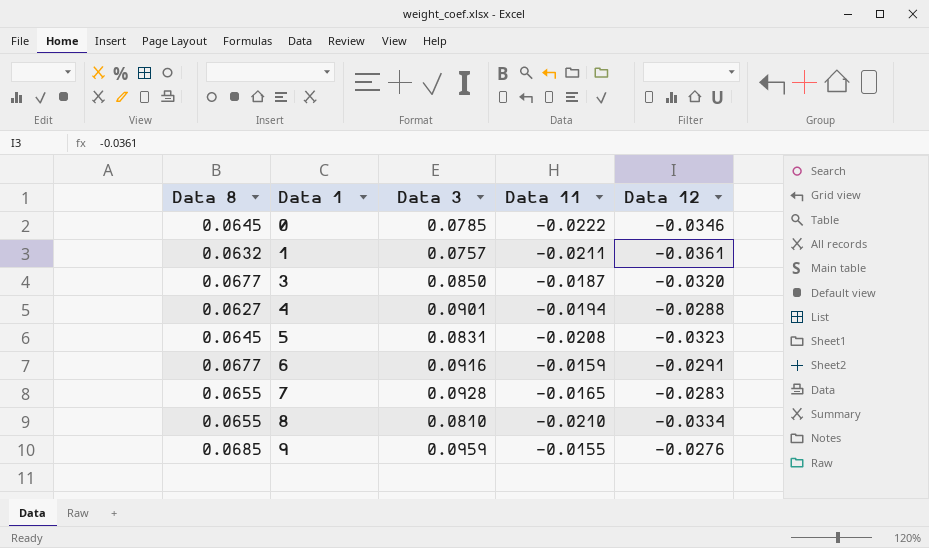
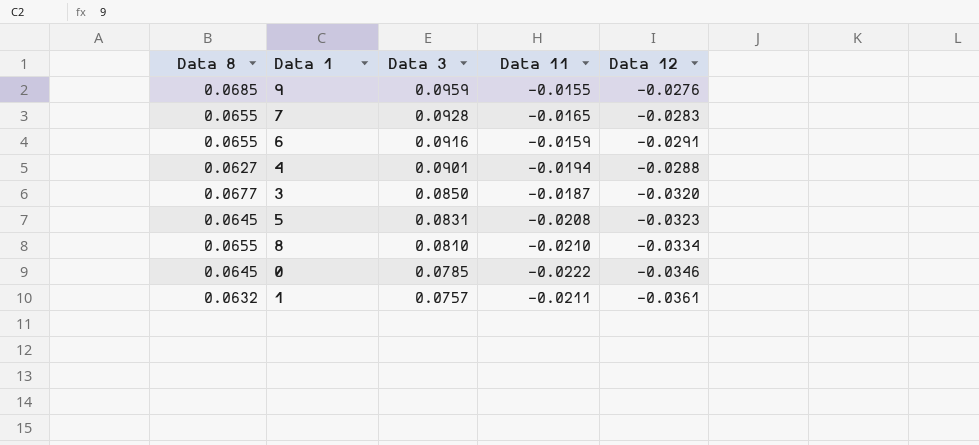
row order: Data 1 ascending -> Data 3 descending
6 | Data 8: 0.0677 -> 0.0655

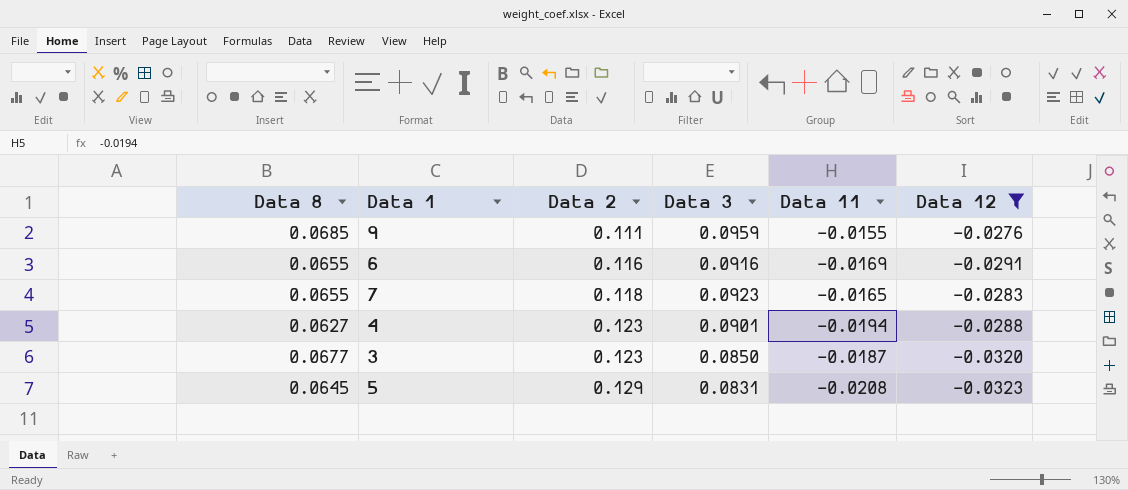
filter: none -> Data 12 >= -0.0323
row order: Data 3 descending -> Data 2 ascending
column Data 2 | position: none -> 3
6 | Data 11: -0.0159 -> -0.0169
7 | Data 3: 0.0928 -> 0.0923

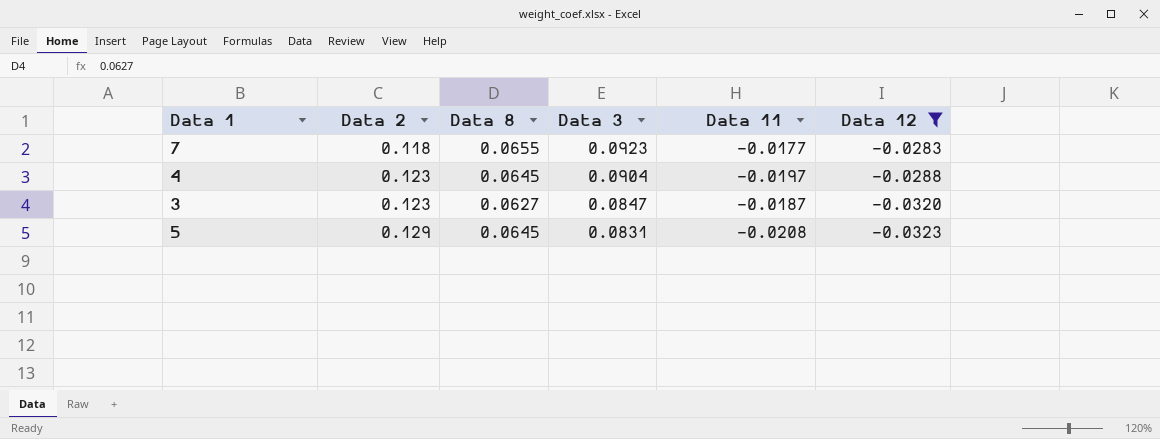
column Data 8 | position: 1 -> 3
row 9: 0.0685 | 0.111 | 0.0959 | -0.0155 | -0.0276 -> none
row 6: 0.0655 | 0.116 | 0.0916 | -0.0169 | -0.0291 -> none
7 | Data 11: -0.0165 -> -0.0177
4 | Data 8: 0.0627 -> 0.0645
4 | Data 3: 0.0901 -> 0.0904
4 | Data 11: -0.0194 -> -0.0197
3 | Data 8: 0.0677 -> 0.0627
3 | Data 3: 0.0850 -> 0.0847

